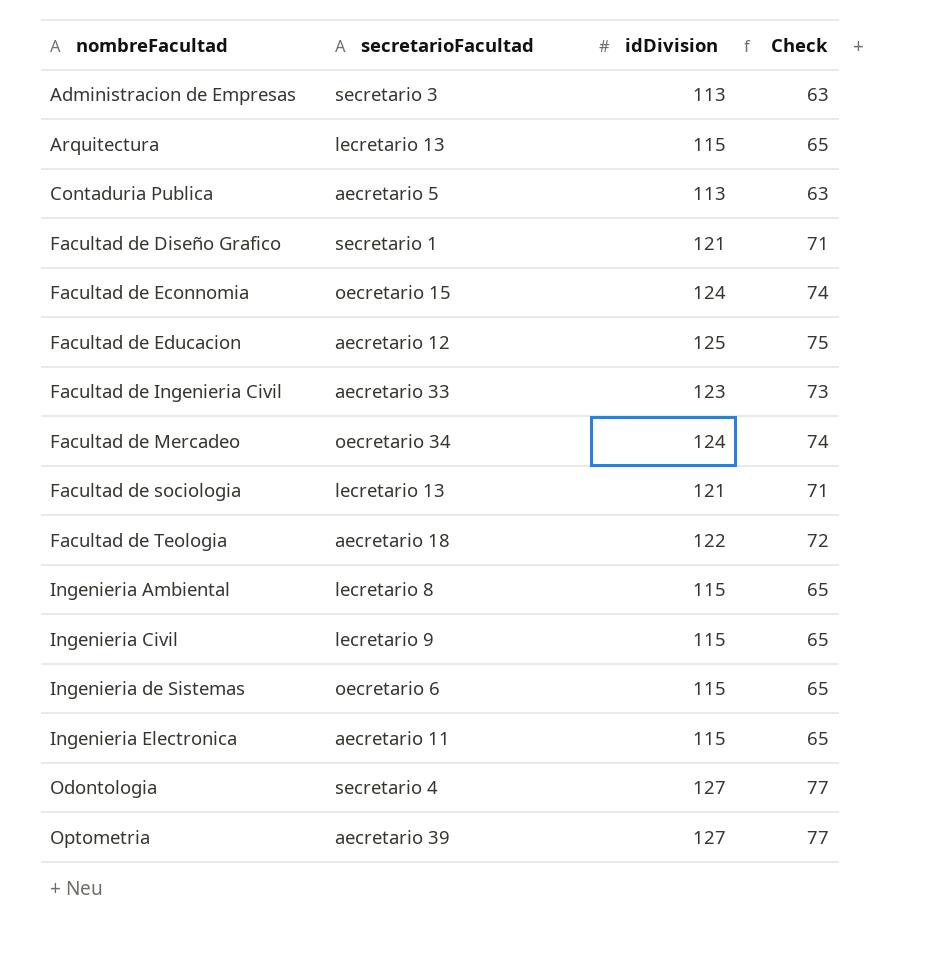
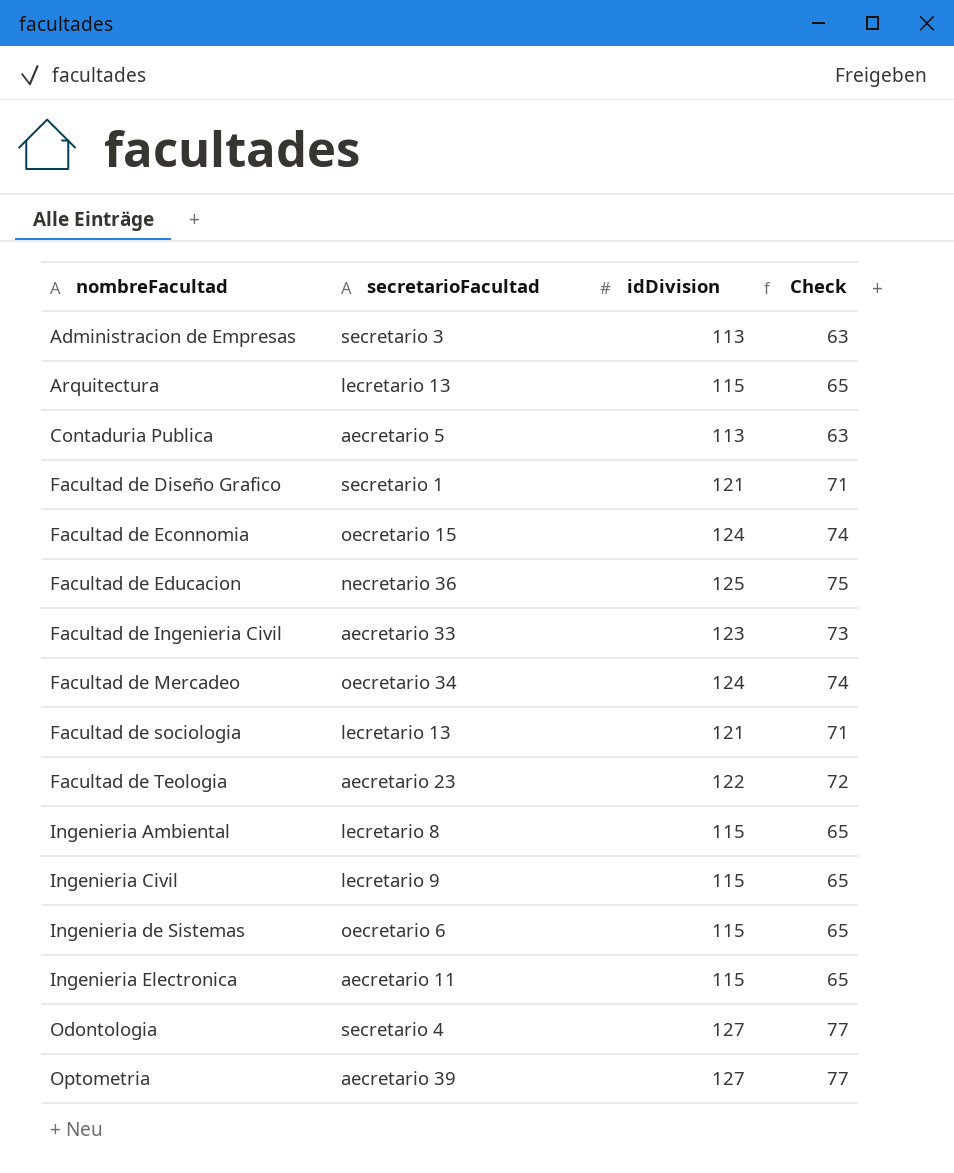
Facultad de Educacion | secretarioFacultad: aecretario 12 -> necretario 36
Facultad de Teologia | secretarioFacultad: aecretario 18 -> aecretario 23

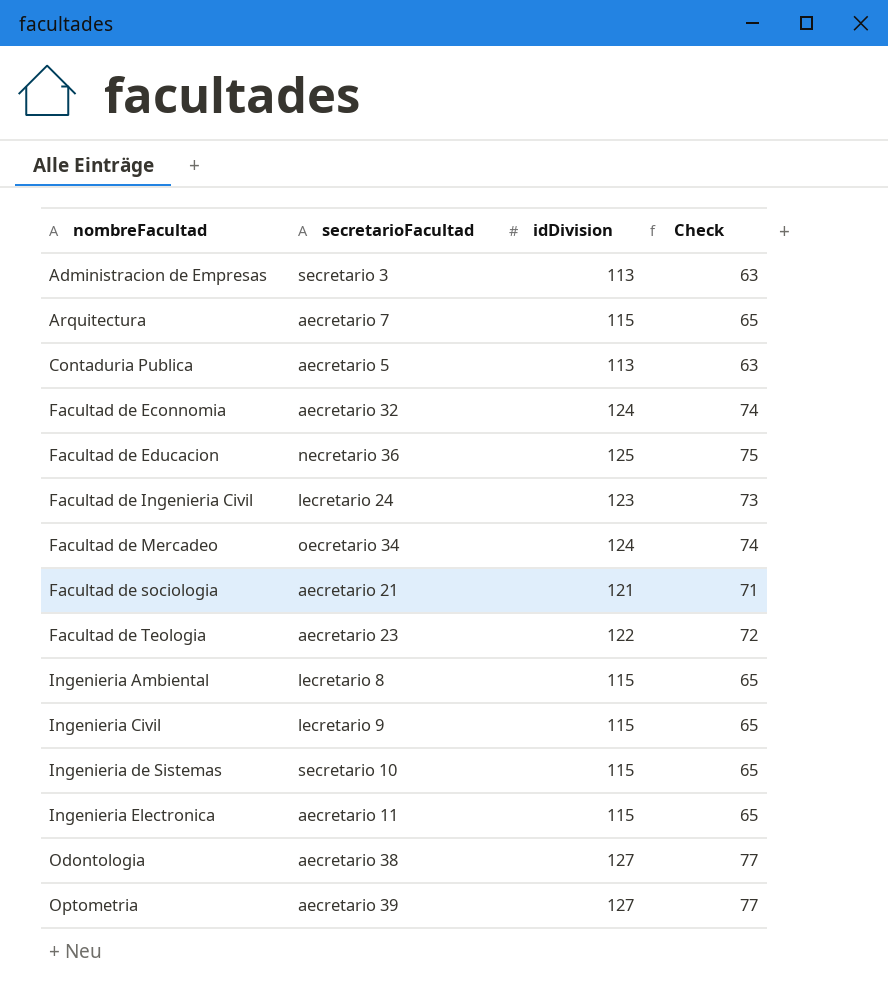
row Facultad de Diseño Grafico: secretario 1 | 121 | 71 -> none
Arquitectura | secretarioFacultad: lecretario 13 -> aecretario 7
Facultad de Econnomia | secretarioFacultad: oecretario 15 -> aecretario 32
Facultad de Ingenieria Civil | secretarioFacultad: aecretario 33 -> lecretario 24
Facultad de sociologia | secretarioFacultad: lecretario 13 -> aecretario 21
Ingenieria de Sistemas | secretarioFacultad: oecretario 6 -> secretario 10
Odontologia | secretarioFacultad: secretario 4 -> aecretario 38

